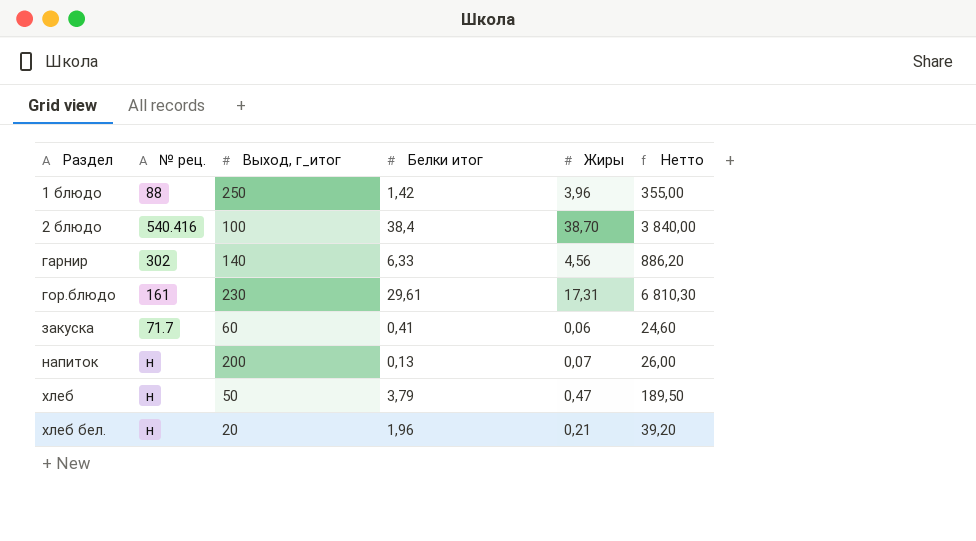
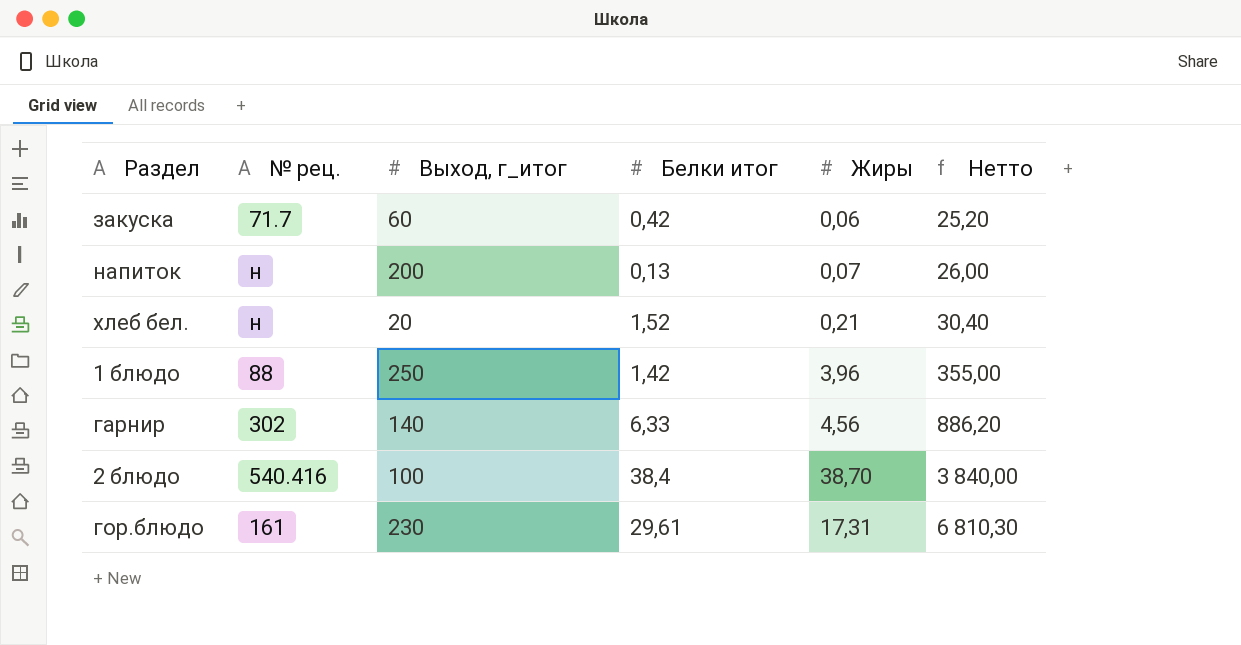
row order: Раздел ascending -> Нетто ascending
row хлеб: н | 50 | 3,79 | 0,47 | 189,50 -> none
закуска | Белки итог: 0,41 -> 0,42
закуска | Нетто: 24,60 -> 25,20
хлеб бел. | Белки итог: 1,96 -> 1,52
хлеб бел. | Нетто: 39,20 -> 30,40

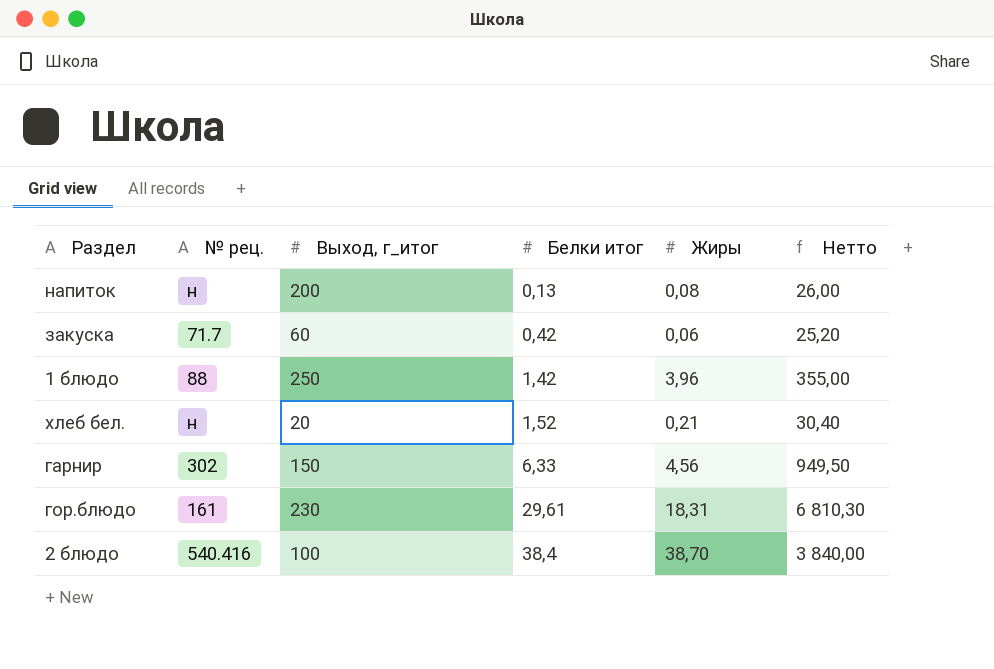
row order: Нетто ascending -> Белки итог ascending
напиток | Жиры: 0,07 -> 0,08
гарнир | Выход, г_итог: 140 -> 150
гарнир | Нетто: 886,20 -> 949,50
гор.блюдо | Жиры: 17,31 -> 18,31

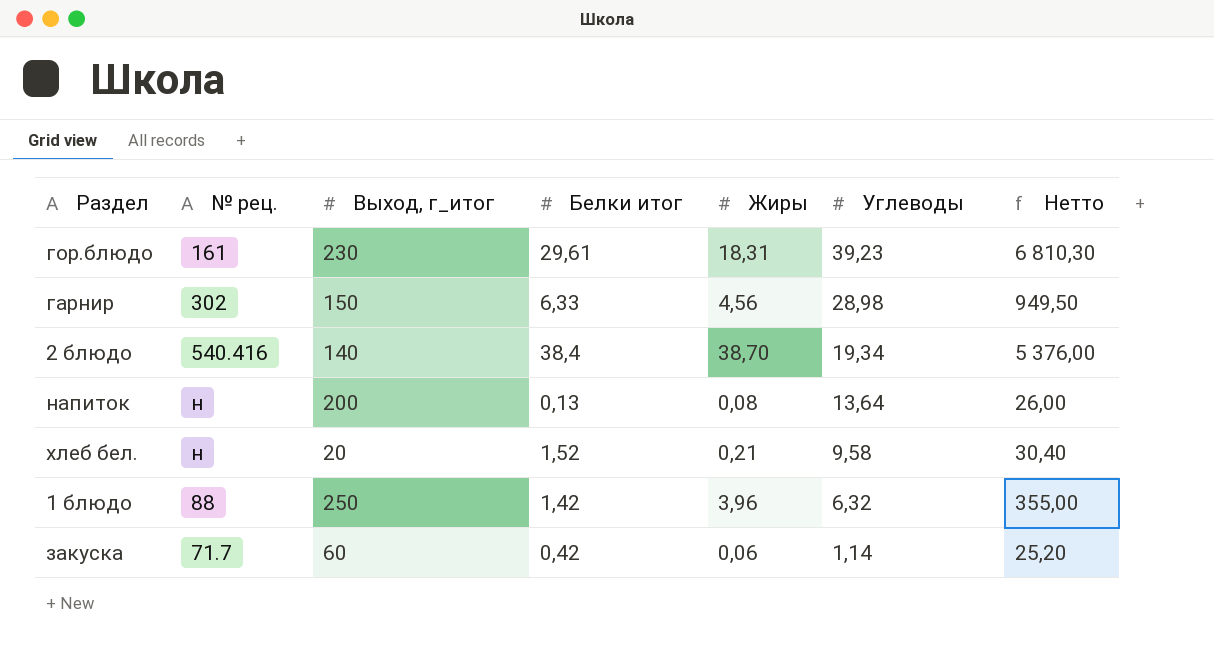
row order: Белки итог ascending -> Углеводы descending
column Углеводы | position: none -> 6
2 блюдо | Выход, г_итог: 100 -> 140
2 блюдо | Нетто: 3 840,00 -> 5 376,00

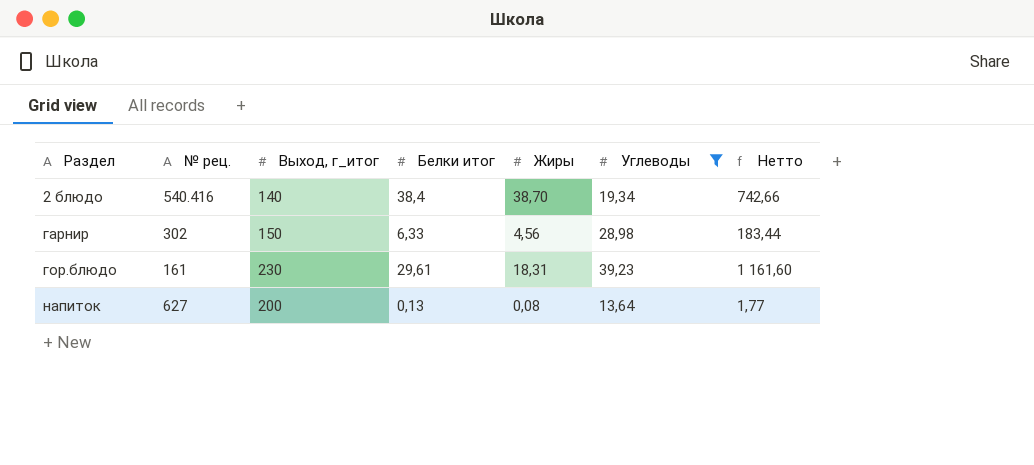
filter: none -> Углеводы >= 13,64
row order: Углеводы descending -> Раздел ascending
column Нетто | formula: [Выход, г_итог] * [Белки итог] -> [Белки итог] * [Углеводы]
напиток | № рец.: н -> 627

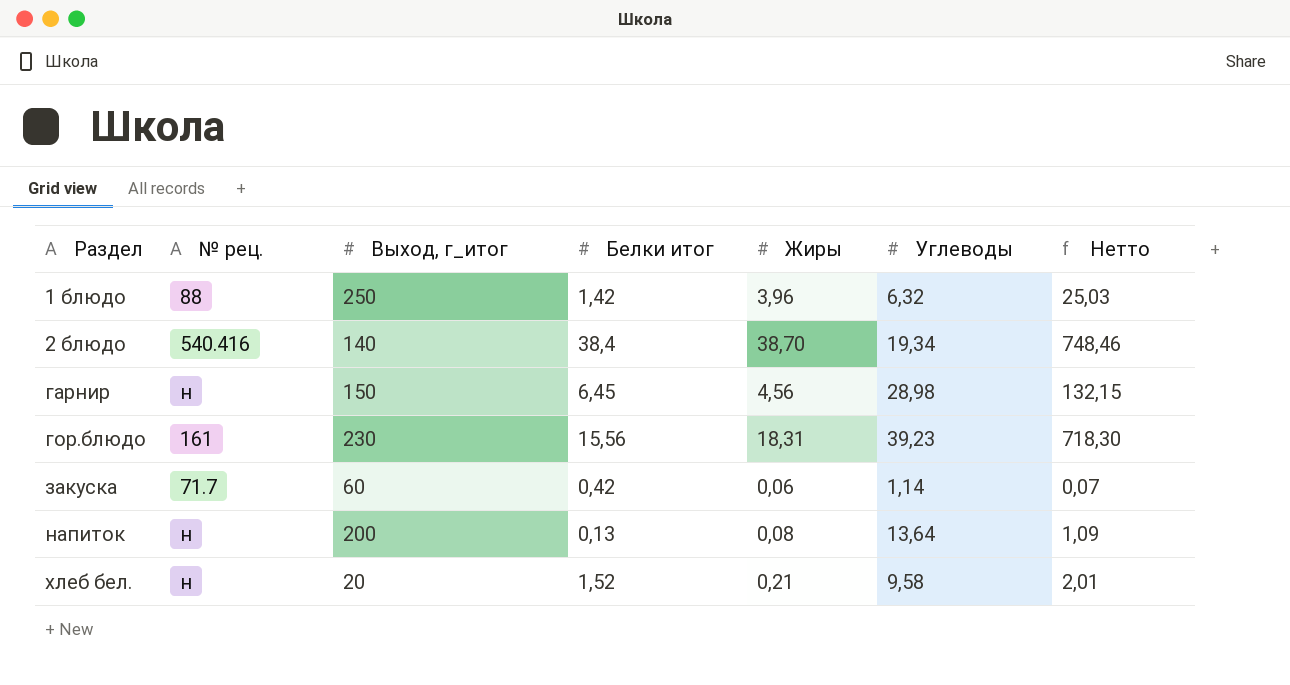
filter: Углеводы >= 13,64 -> none
column Нетто | formula: [Белки итог] * [Углеводы] -> [Жиры] * [Углеводы]
гарнир | № рец.: 302 -> н
гарнир | Белки итог: 6,33 -> 6,45
гор.блюдо | Белки итог: 29,61 -> 15,56
напиток | № рец.: 627 -> н

